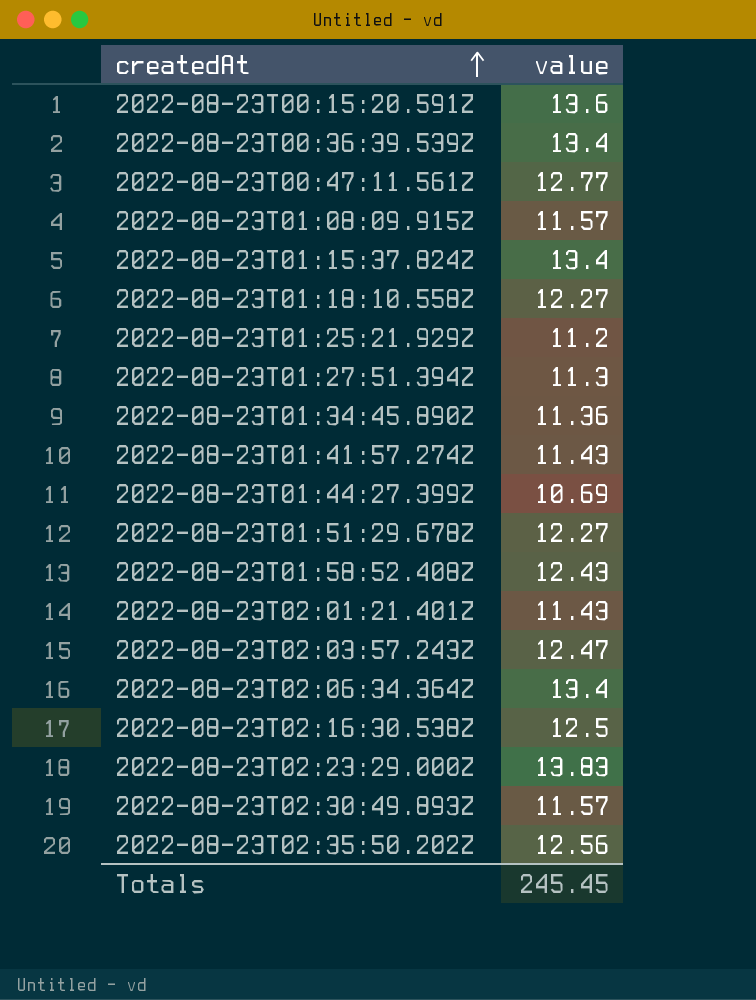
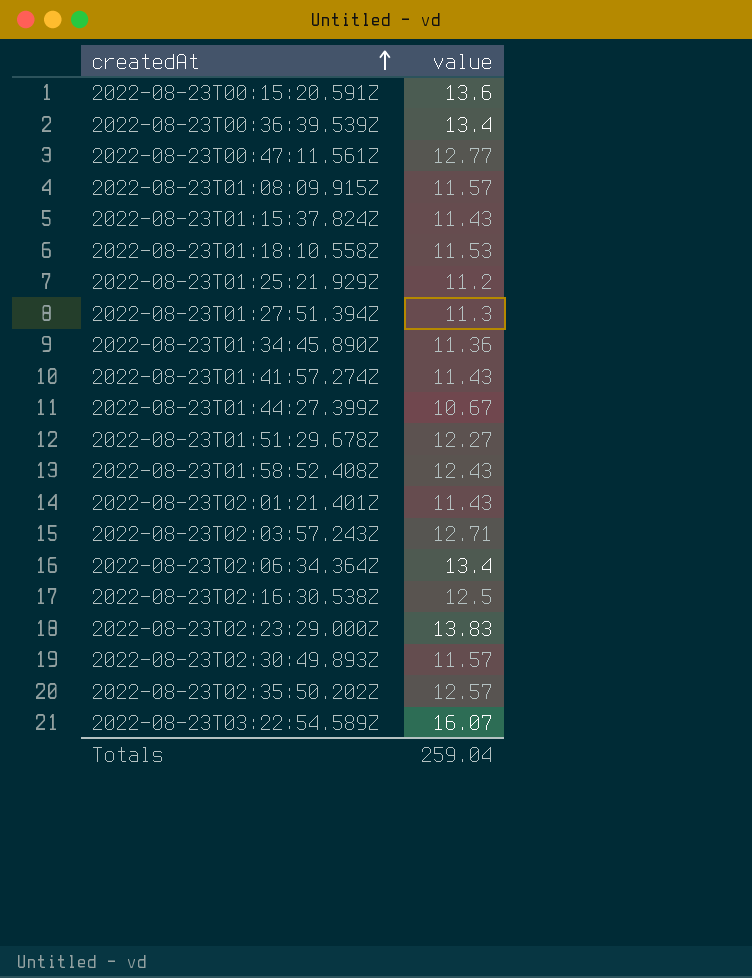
2022-08-23T01:15:37.824Z | value: 13.4 -> 11.43
2022-08-23T01:18:10.558Z | value: 12.27 -> 11.53
2022-08-23T01:44:27.399Z | value: 10.69 -> 10.67
2022-08-23T02:03:57.243Z | value: 12.47 -> 12.71
2022-08-23T02:35:50.202Z | value: 12.56 -> 12.57
row 2022-08-23T03:22:54.589Z: none -> 16.07
Totals | value: 245.45 -> 259.04

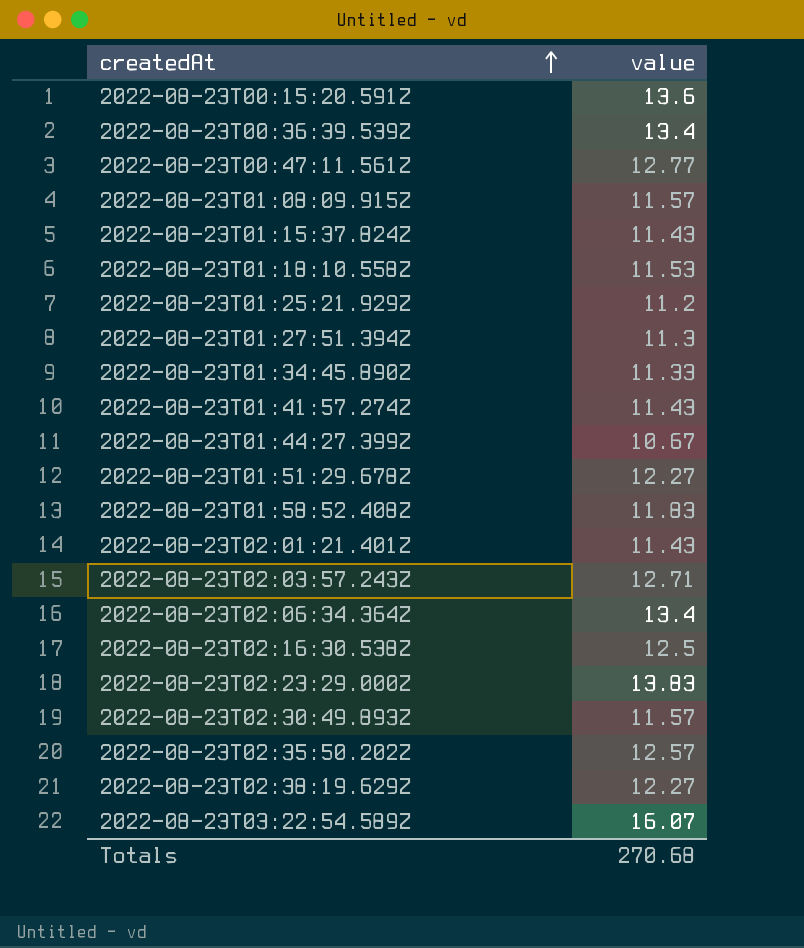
2022-08-23T01:34:45.890Z | value: 11.36 -> 11.33
2022-08-23T01:58:52.408Z | value: 12.43 -> 11.83
row 2022-08-23T02:38:19.629Z: none -> 12.27
Totals | value: 259.04 -> 270.68

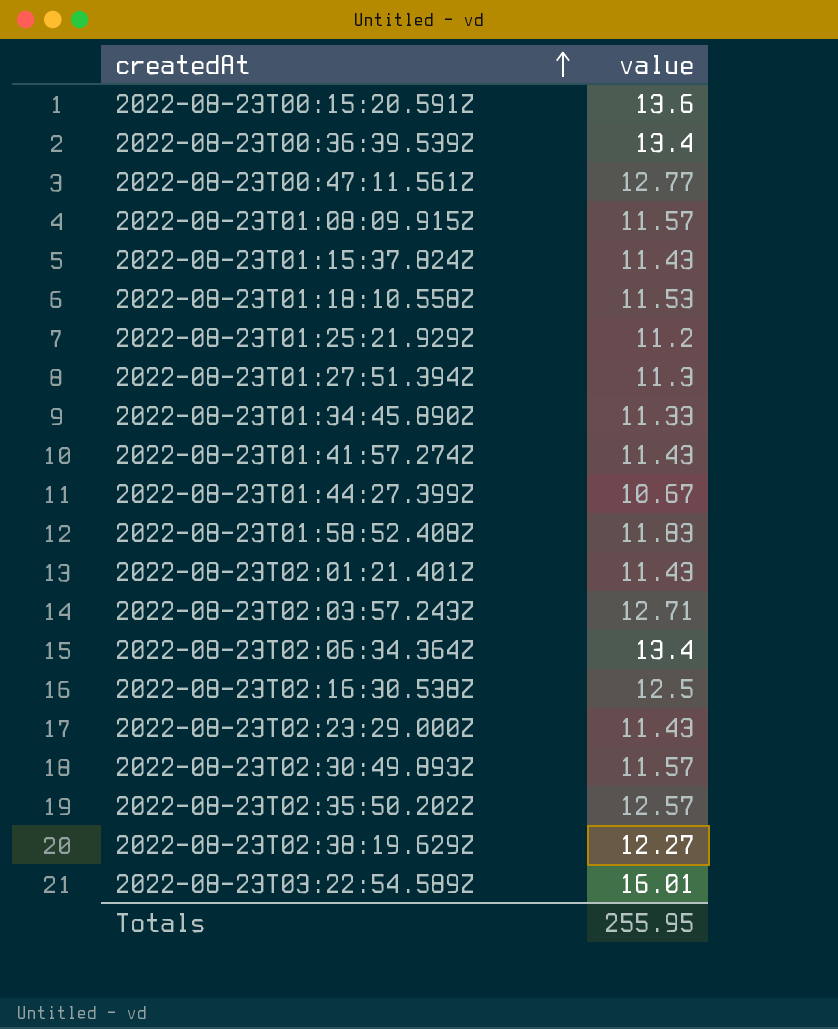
row 2022-08-23T01:51:29.678Z: 12.27 -> none
2022-08-23T02:23:29.000Z | value: 13.83 -> 11.43
2022-08-23T03:22:54.589Z | value: 16.07 -> 16.01
Totals | value: 270.68 -> 255.95

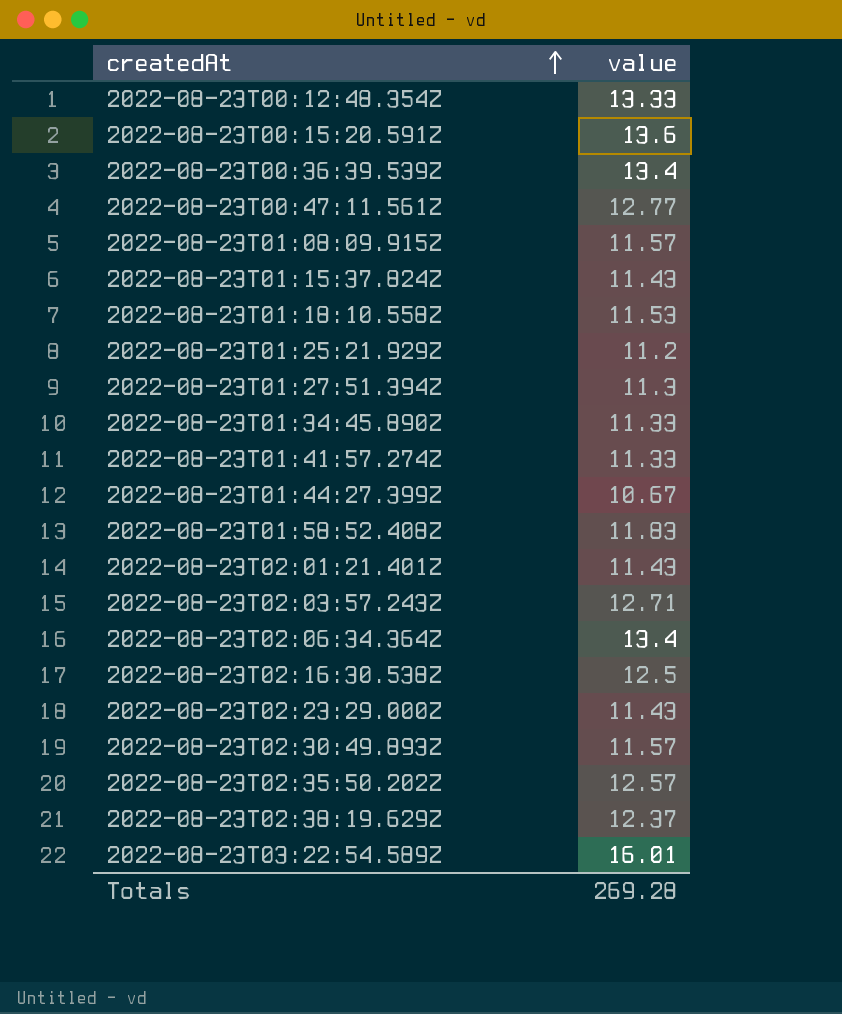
row 2022-08-23T00:12:48.354Z: none -> 13.33
2022-08-23T01:41:57.274Z | value: 11.43 -> 11.33
2022-08-23T02:38:19.629Z | value: 12.27 -> 12.37
Totals | value: 255.95 -> 269.28

